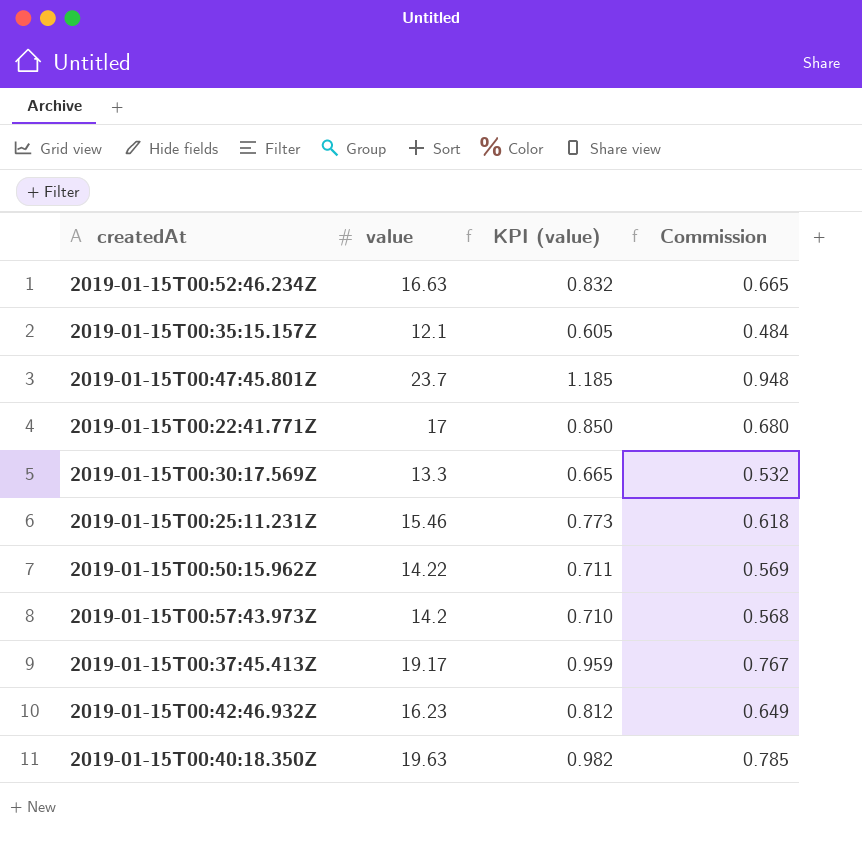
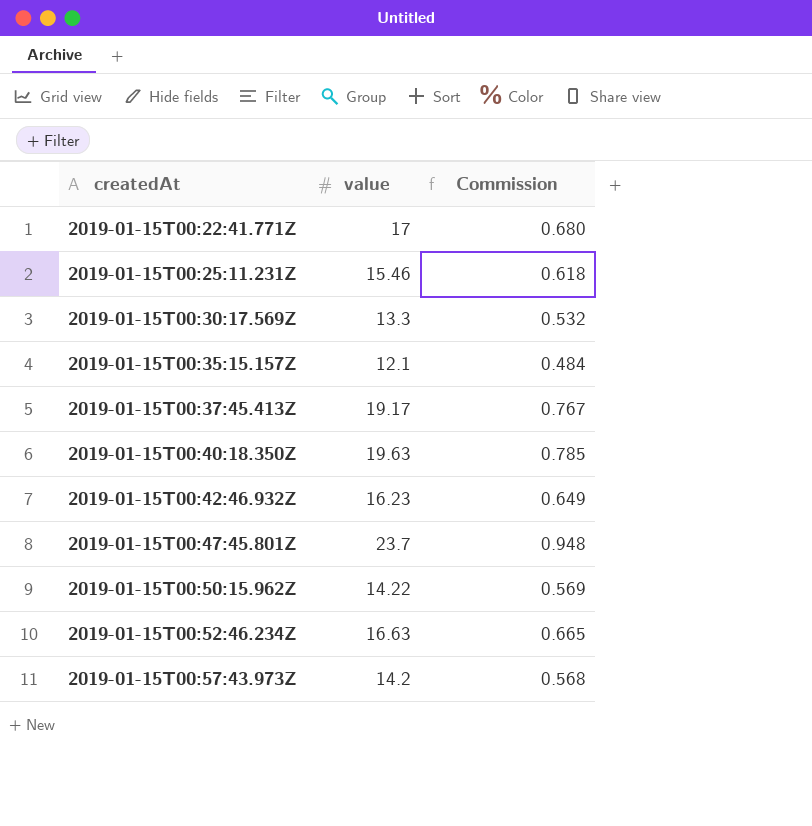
row order: none -> createdAt ascending
column KPI (value) | formula: [value] * 0.05 -> none

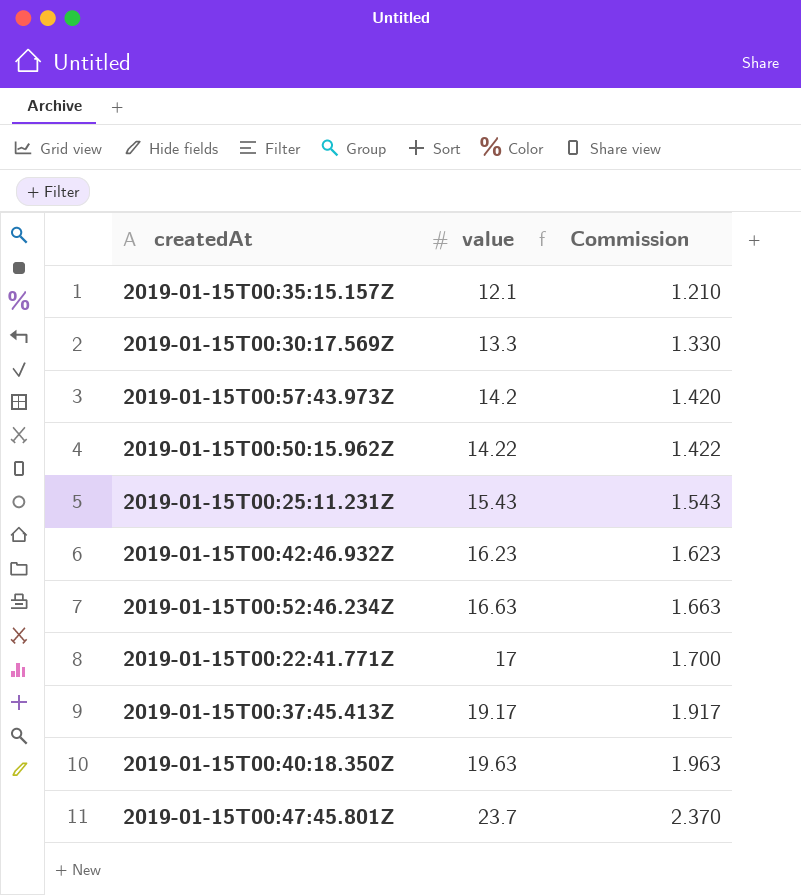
row order: createdAt ascending -> value ascending
column Commission | formula: [value] * 0.04 -> [value] * 0.1
2019-01-15T00:25:11.231Z | value: 15.46 -> 15.43

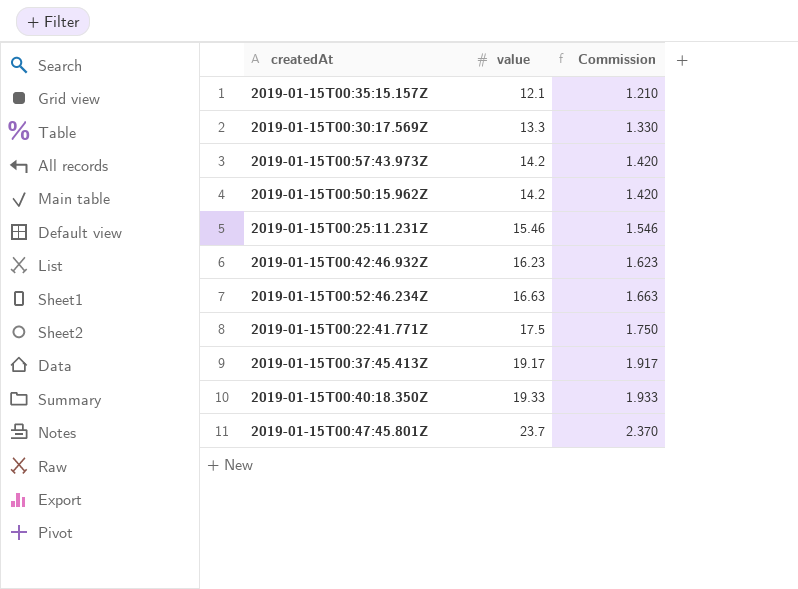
2019-01-15T00:50:15.962Z | value: 14.22 -> 14.2
2019-01-15T00:50:15.962Z | Commission: 1.422 -> 1.420
2019-01-15T00:25:11.231Z | value: 15.43 -> 15.46
2019-01-15T00:25:11.231Z | Commission: 1.543 -> 1.546
2019-01-15T00:22:41.771Z | value: 17 -> 17.5
2019-01-15T00:22:41.771Z | Commission: 1.700 -> 1.750
2019-01-15T00:40:18.350Z | value: 19.63 -> 19.33
2019-01-15T00:40:18.350Z | Commission: 1.963 -> 1.933

